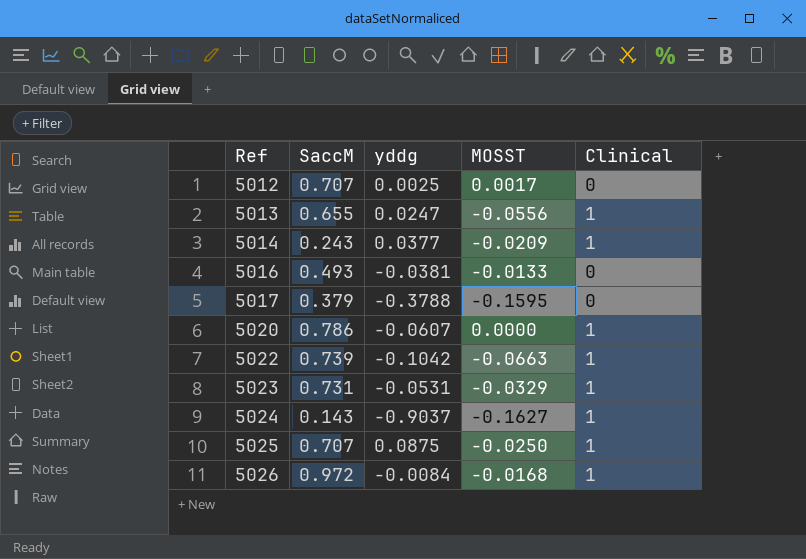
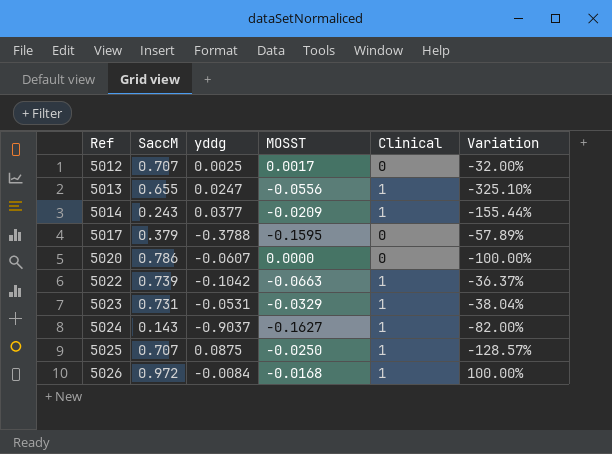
column Variation | formula: none -> ([MOSST] - [yddg]) / [yddg]
row 5016: 0.493 | -0.0381 | -0.0133 | 0 -> none
5020 | Clinical: 1 -> 0

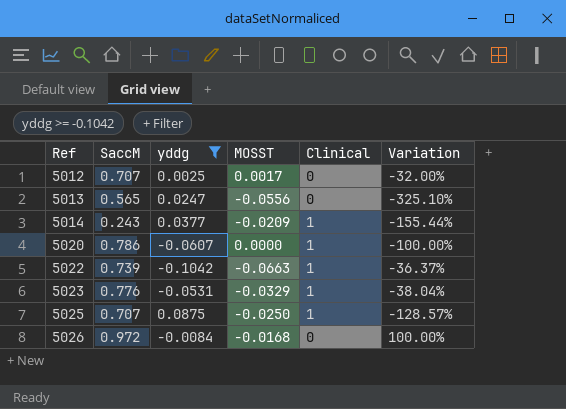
filter: none -> yddg >= -0.1042
5013 | SaccM: 0.655 -> 0.565
5013 | Clinical: 1 -> 0
5020 | Clinical: 0 -> 1
5023 | SaccM: 0.731 -> 0.776
5026 | Clinical: 1 -> 0

